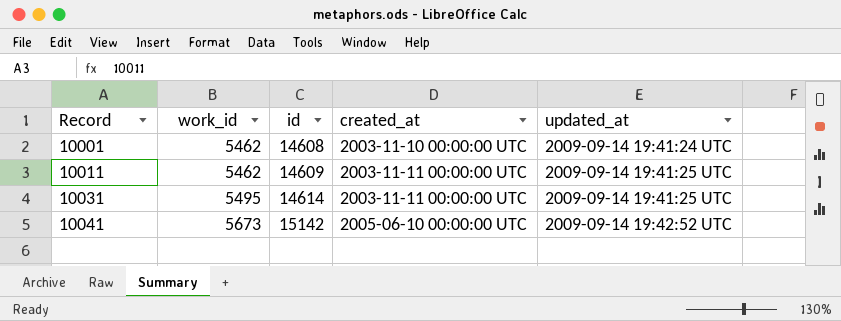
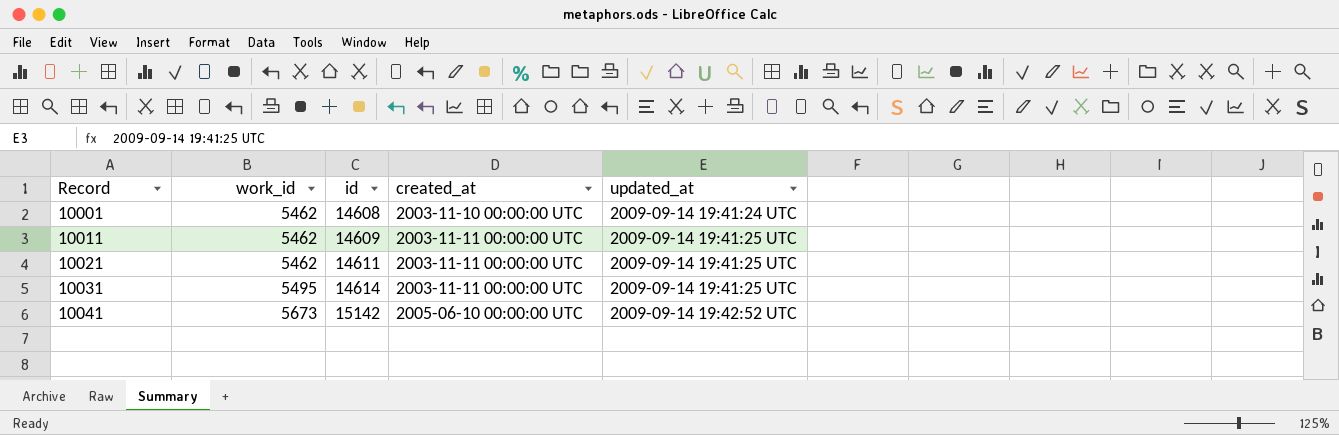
row 10021: none -> 5462 | 14611 | 2003-11-11 00:00:00 UTC | 2009-09-14 19:41:25 UTC

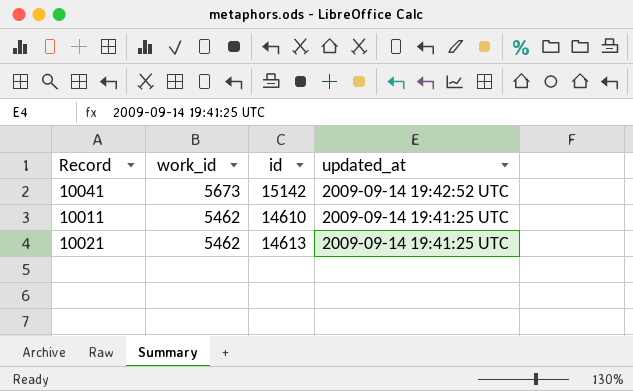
row order: Record ascending -> work_id descending
column created_at | position: 4 -> none
row 10001: 5462 | 14608 | 2003-11-10 00:00:00 UTC | 2009-09-14 19:41:24 UTC -> none
row 10031: 5495 | 14614 | 2003-11-11 00:00:00 UTC | 2009-09-14 19:41:25 UTC -> none
10011 | id: 14609 -> 14610
10021 | id: 14611 -> 14613

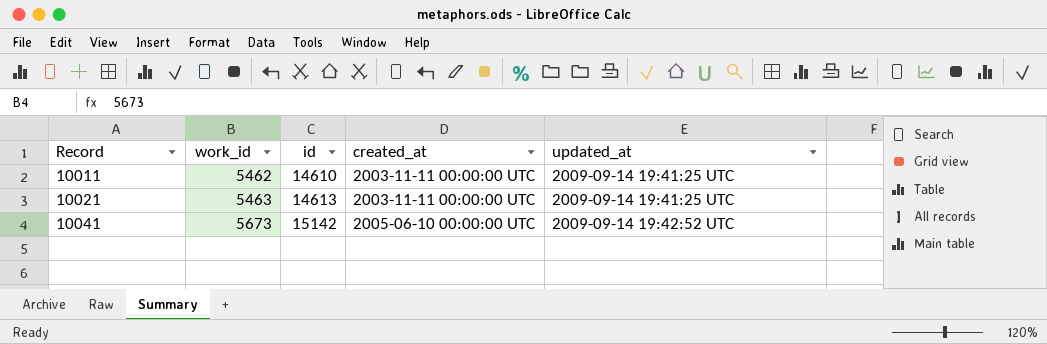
row order: work_id descending -> Record ascending
column created_at | position: none -> 4
10021 | work_id: 5462 -> 5463

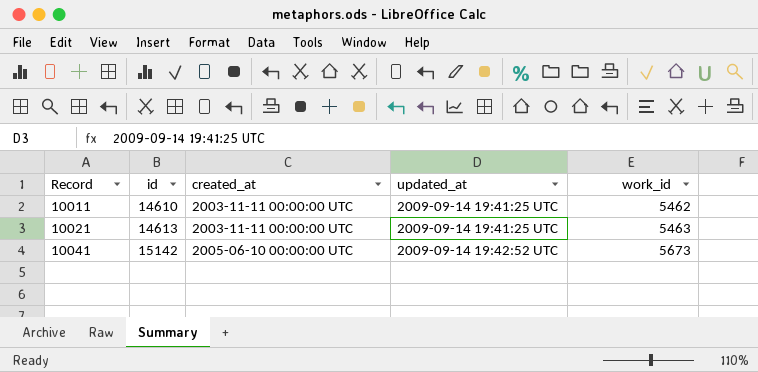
column work_id | position: 2 -> 5

